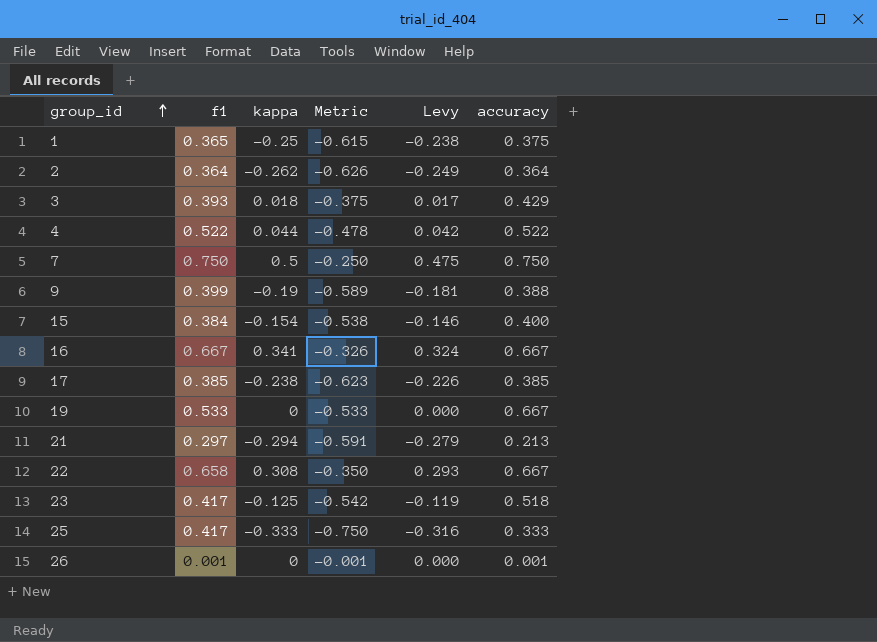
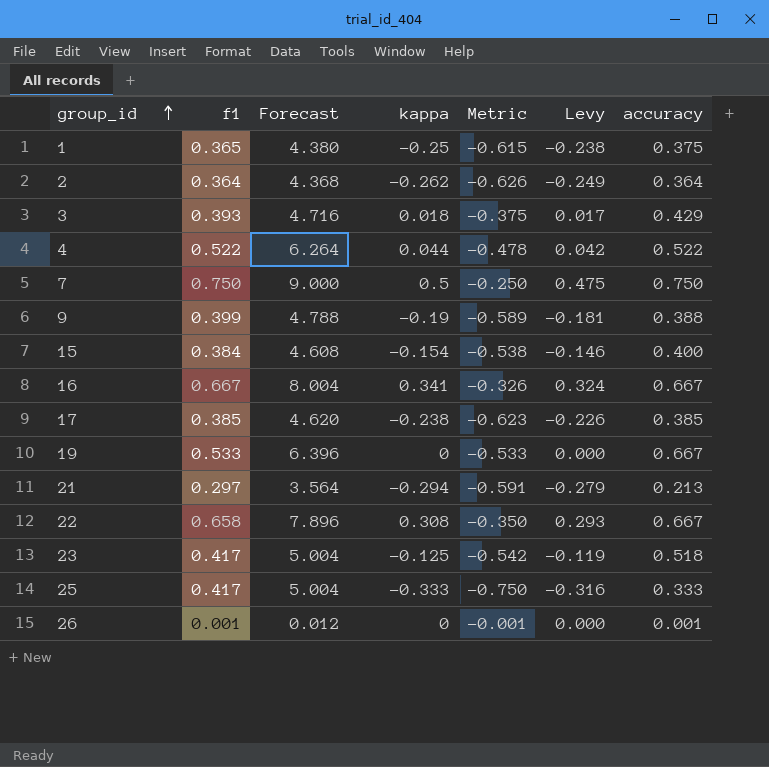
column Forecast | formula: none -> [f1] * 12

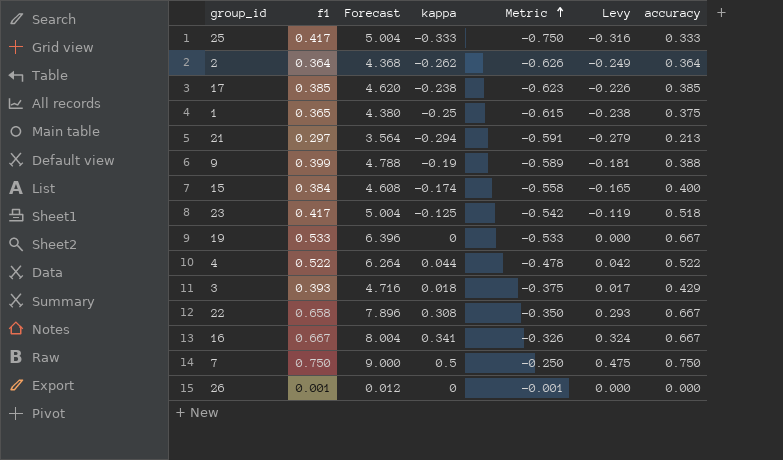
row order: group_id ascending -> Metric ascending
15 | kappa: -0.154 -> -0.174
15 | Metric: -0.538 -> -0.558
15 | Levy: -0.146 -> -0.165
26 | accuracy: 0.001 -> 0.000

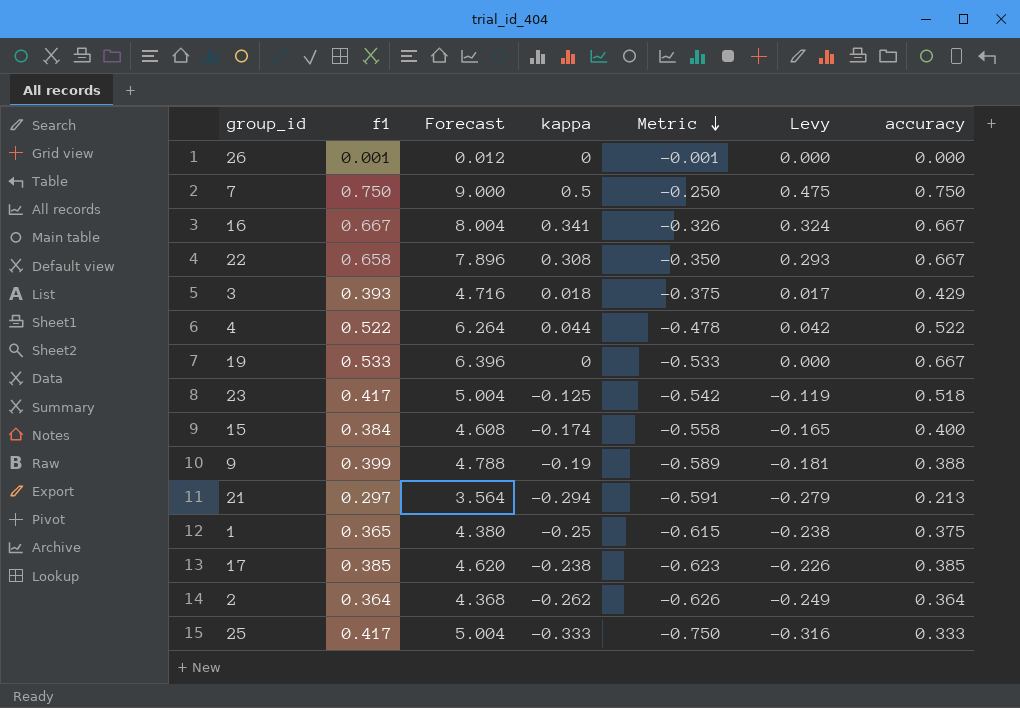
row order: Metric ascending -> Metric descending

